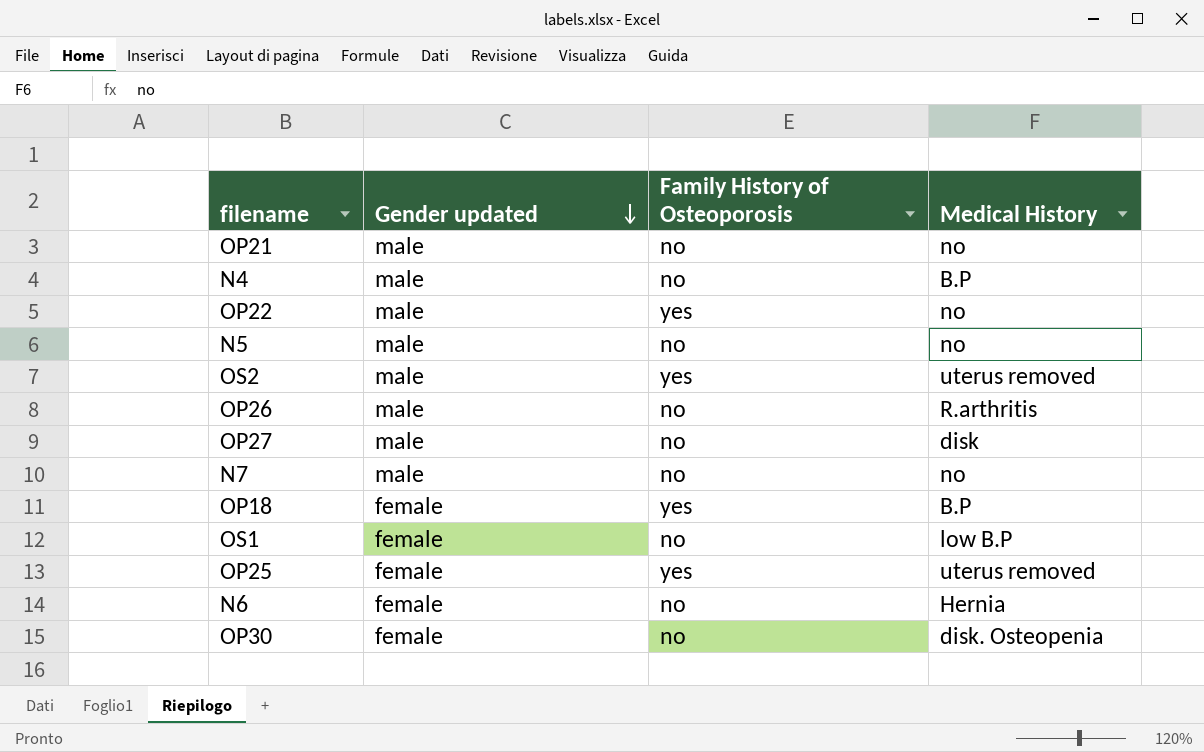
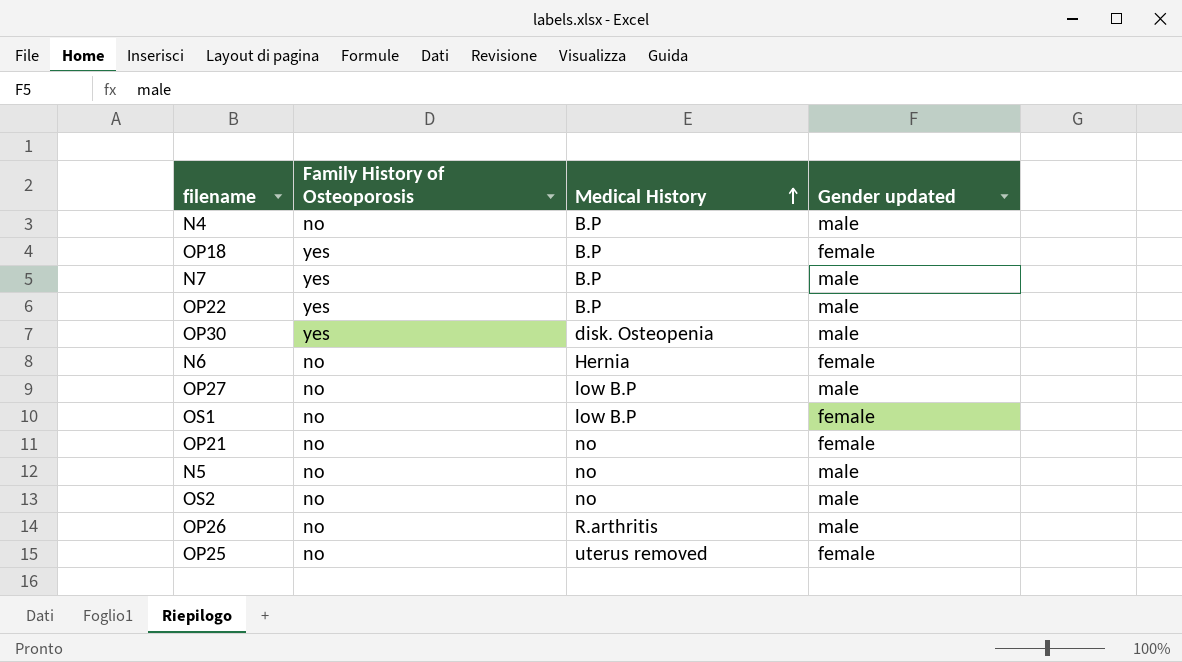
row order: Gender updated descending -> Medical History ascending
column Gender updated | position: 2 -> 4
N7 | Family History of Osteoporosis: no -> yes
N7 | Medical History: no -> B.P
OP22 | Medical History: no -> B.P
OP30 | Family History of Osteoporosis: no -> yes
OP30 | Gender updated: female -> male
OP27 | Medical History: disk -> low B.P
OP21 | Gender updated: male -> female
OS2 | Family History of Osteoporosis: yes -> no
OS2 | Medical History: uterus removed -> no
OP25 | Family History of Osteoporosis: yes -> no

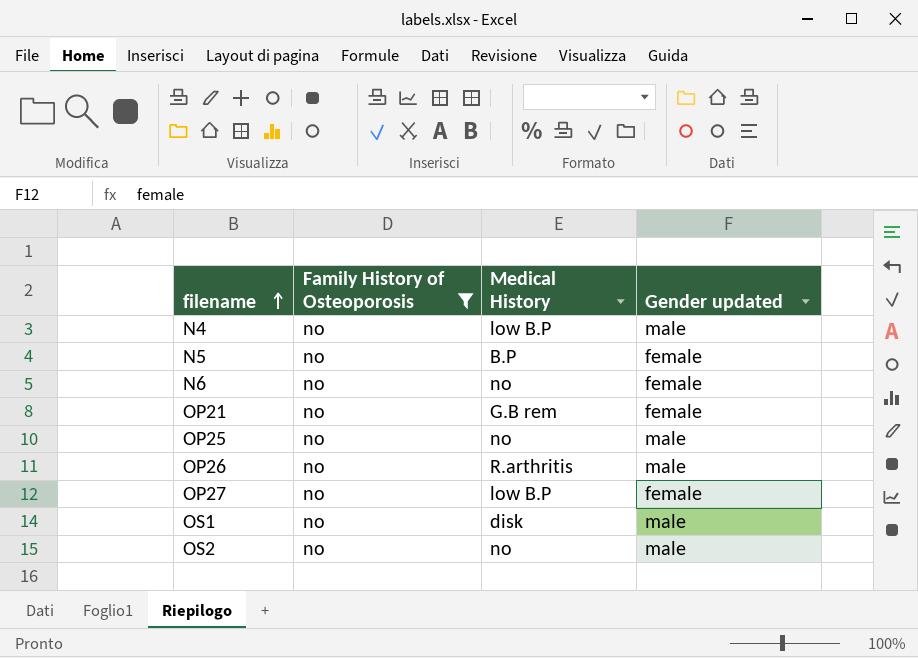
filter: none -> Family History of Osteoporosis = no
row order: Medical History ascending -> filename ascending
N4 | Medical History: B.P -> low B.P
N5 | Medical History: no -> B.P
N5 | Gender updated: male -> female
N6 | Medical History: Hernia -> no
OP21 | Medical History: no -> G.B rem
OP25 | Medical History: uterus removed -> no
OP25 | Gender updated: female -> male
OP27 | Gender updated: male -> female
OS1 | Medical History: low B.P -> disk
OS1 | Gender updated: female -> male

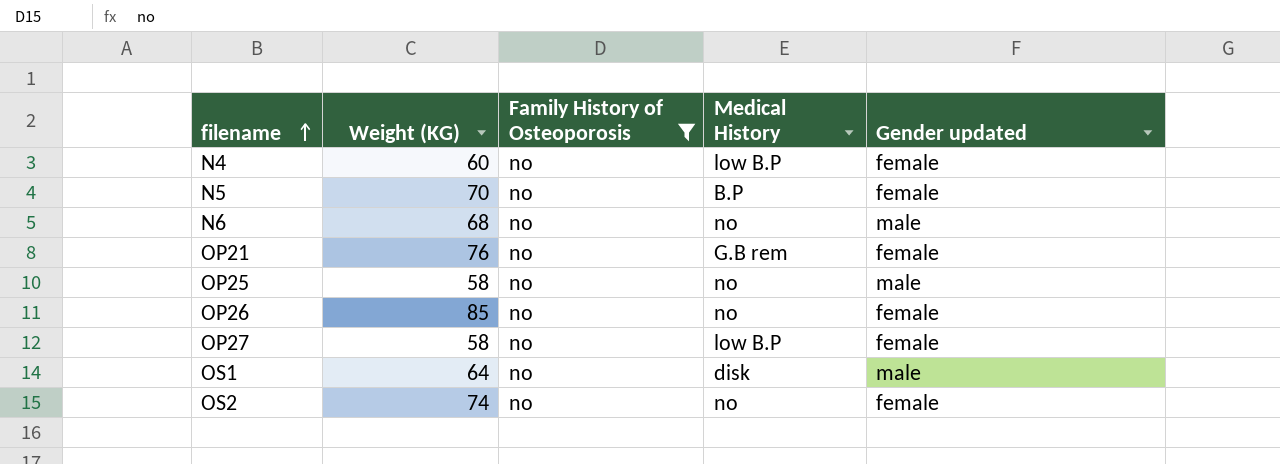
column Weight (KG) | position: none -> 2
N4 | Gender updated: male -> female
N6 | Gender updated: female -> male
OP26 | Medical History: R.arthritis -> no
OP26 | Gender updated: male -> female
OS2 | Gender updated: male -> female

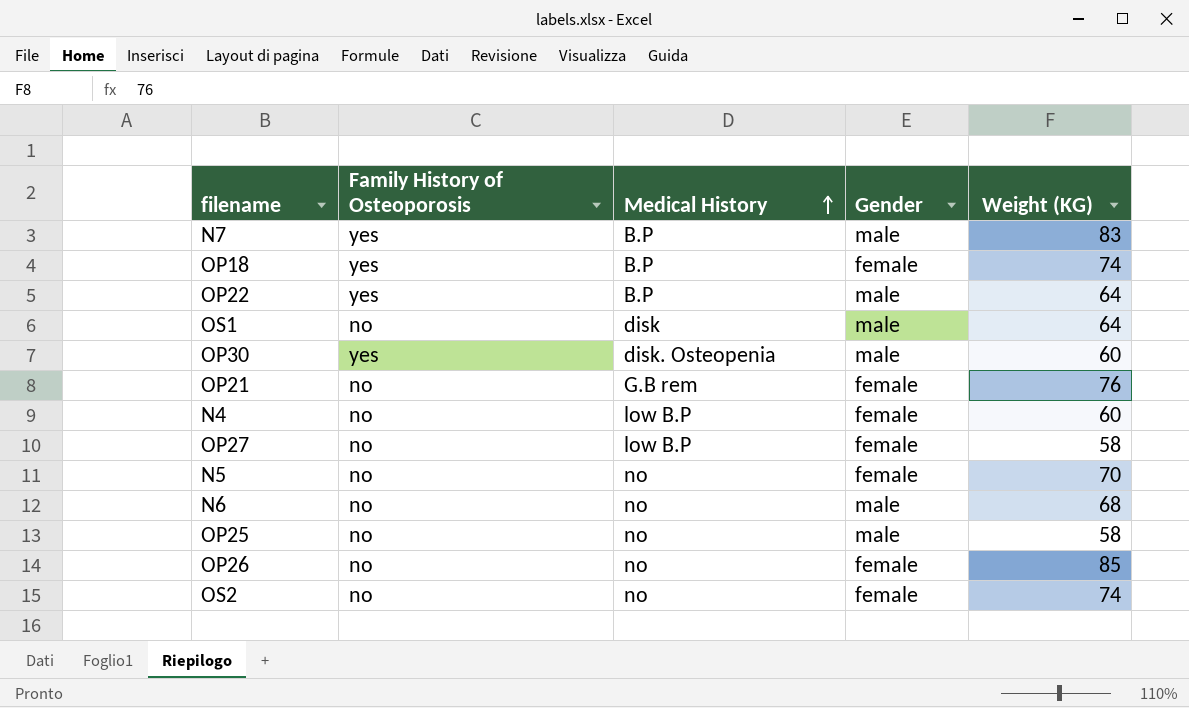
filter: Family History of Osteoporosis = no -> none
row order: filename ascending -> Medical History ascending
column name: Gender updated -> Gender
column Weight (KG) | position: 2 -> 5
N5 | Medical History: B.P -> no

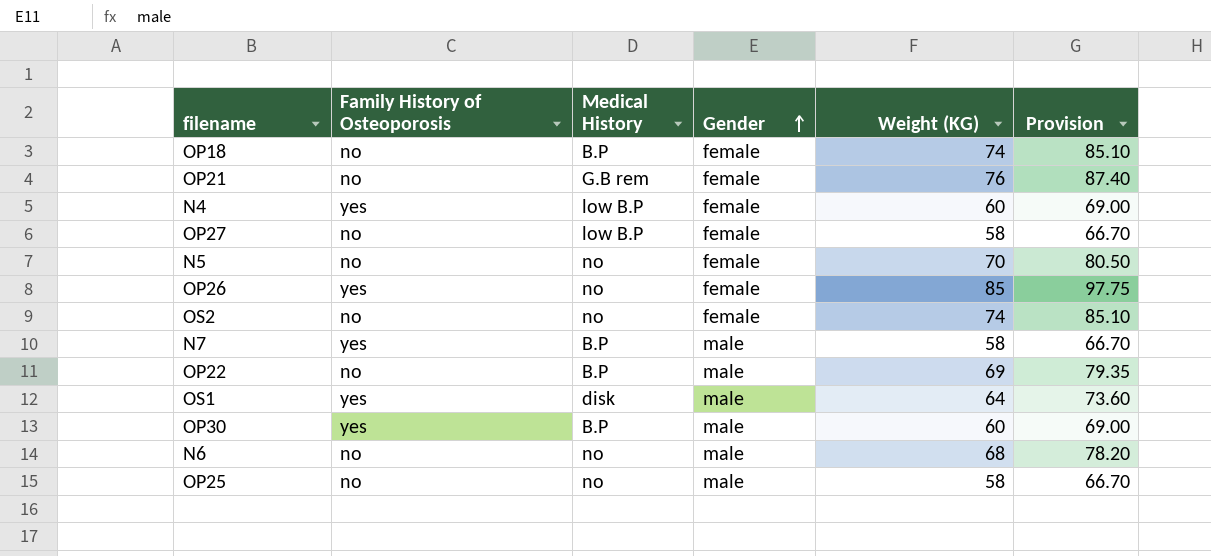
row order: Medical History ascending -> Gender ascending
column Provision | formula: none -> [Weight (KG)] * 1.15
OP18 | Family History of Osteoporosis: yes -> no
N4 | Family History of Osteoporosis: no -> yes
OP26 | Family History of Osteoporosis: no -> yes
N7 | Weight (KG): 83 -> 58
OP22 | Family History of Osteoporosis: yes -> no
OP22 | Weight (KG): 64 -> 69
OS1 | Family History of Osteoporosis: no -> yes
OP30 | Medical History: disk. Osteopenia -> B.P

